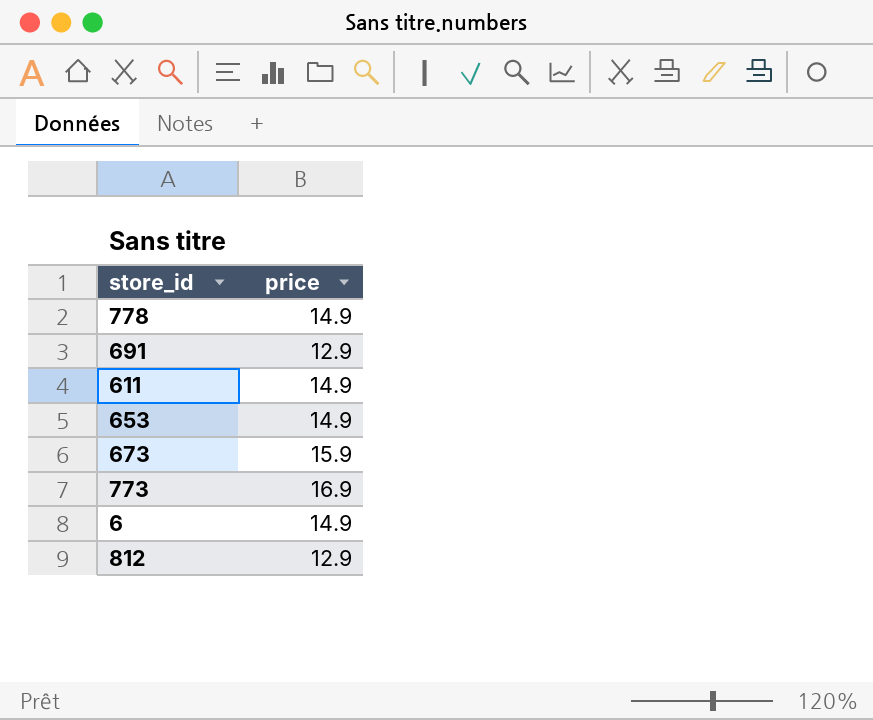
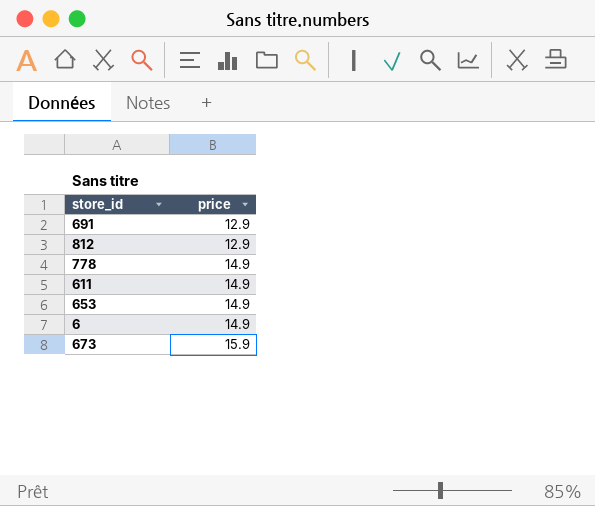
row order: none -> price ascending
row 773: 16.9 -> none

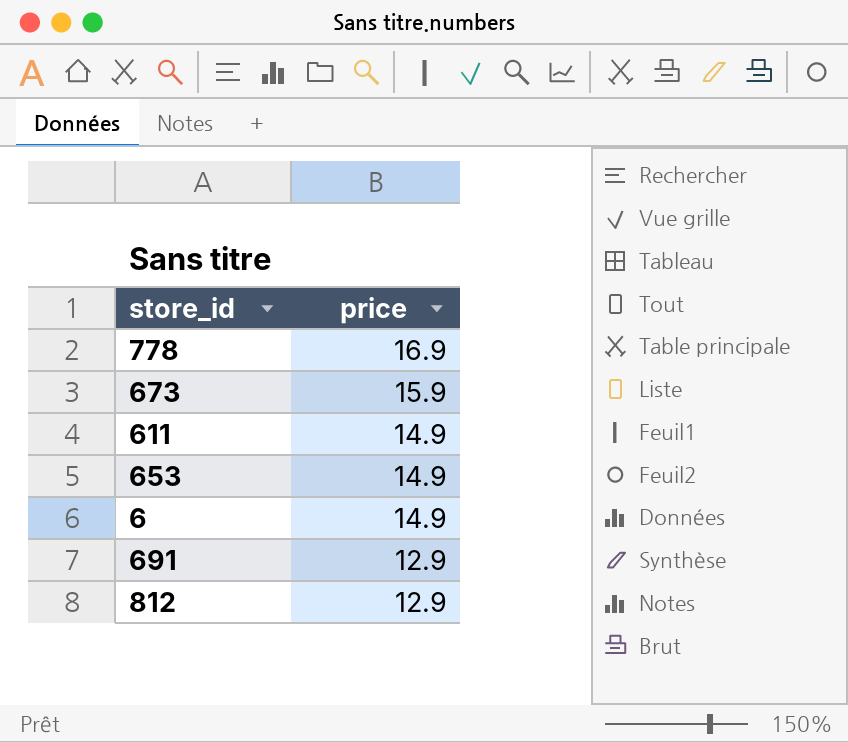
row order: price ascending -> price descending
778 | price: 14.9 -> 16.9

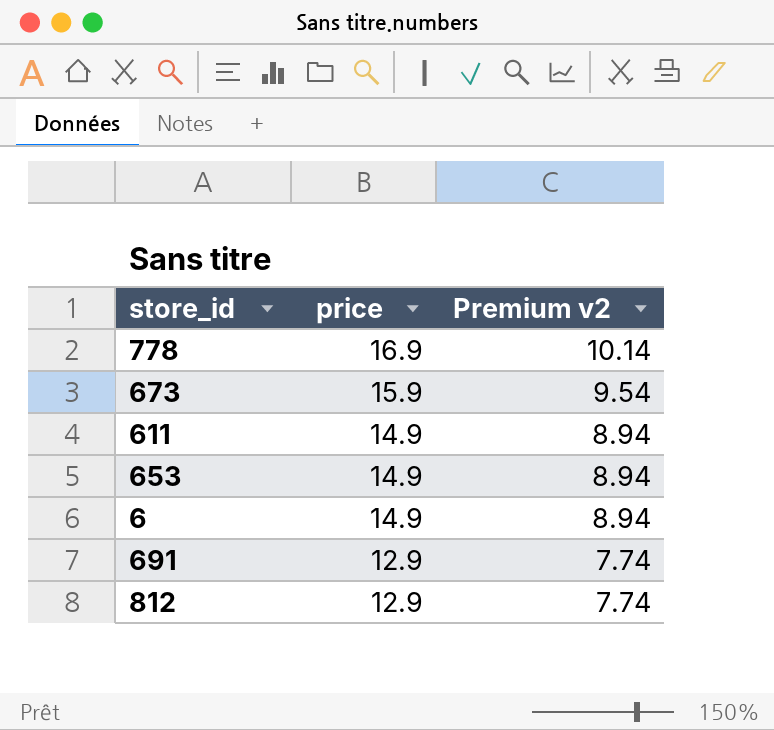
column Premium v2 | formula: none -> [price] * 0.6

